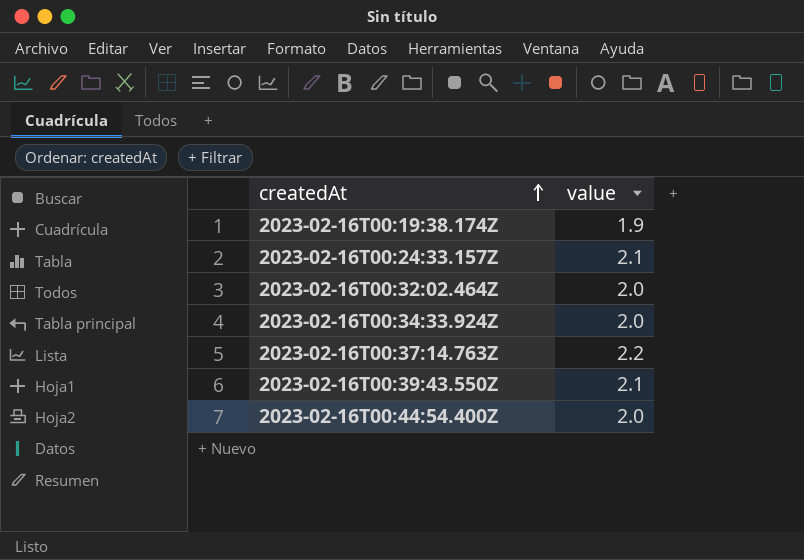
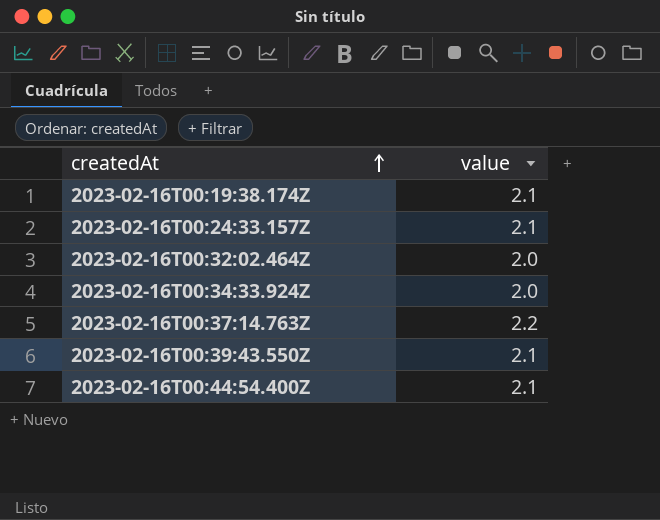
2023-02-16T00:19:38.174Z | value: 1.9 -> 2.1
2023-02-16T00:44:54.400Z | value: 2.0 -> 2.1

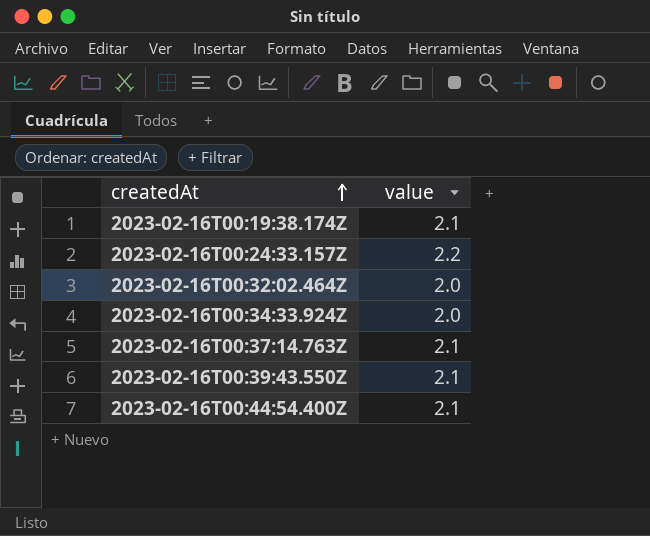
2023-02-16T00:24:33.157Z | value: 2.1 -> 2.2
2023-02-16T00:37:14.763Z | value: 2.2 -> 2.1

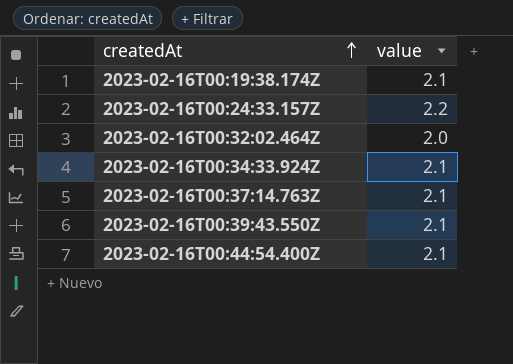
2023-02-16T00:34:33.924Z | value: 2.0 -> 2.1

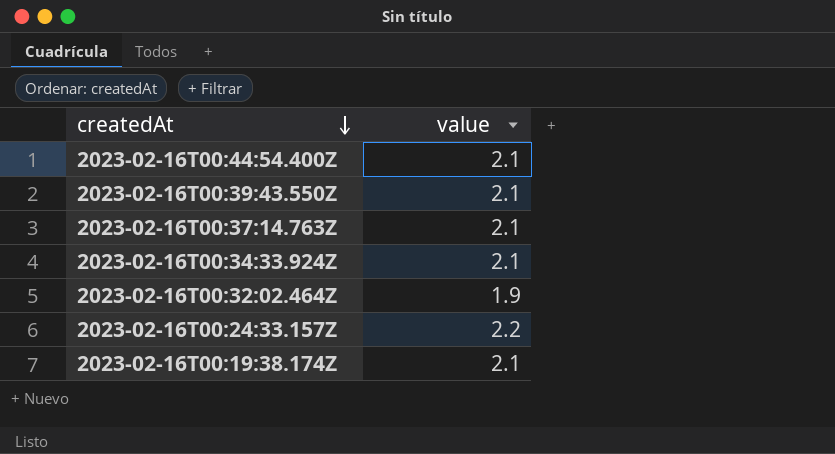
row order: createdAt ascending -> createdAt descending
2023-02-16T00:32:02.464Z | value: 2.0 -> 1.9

